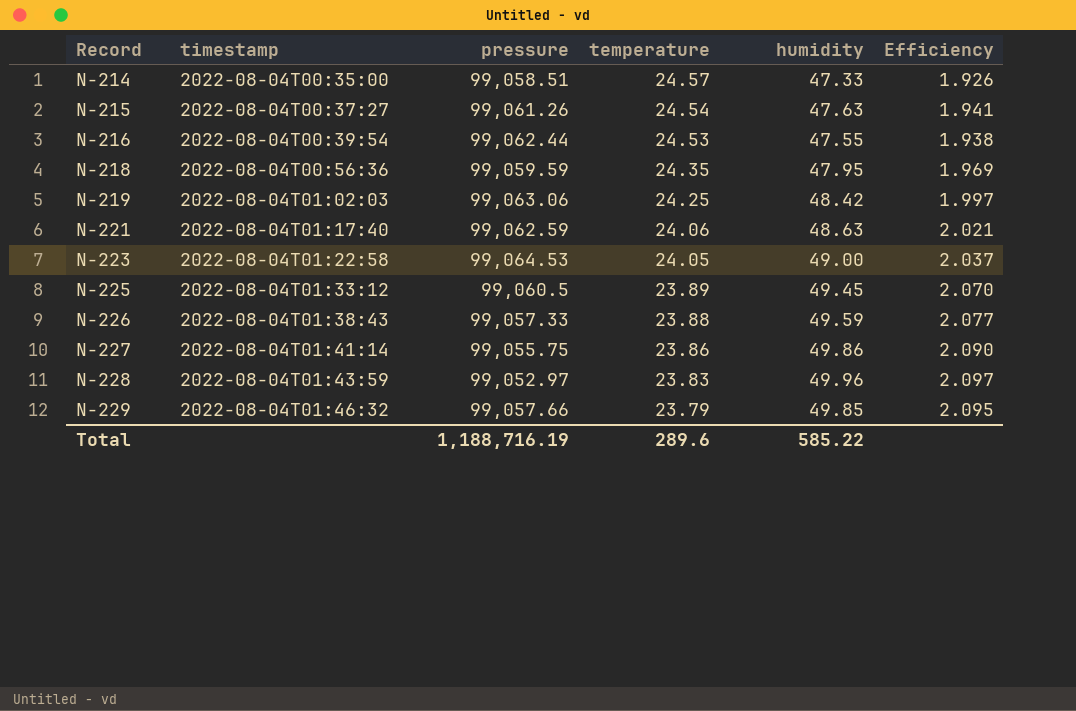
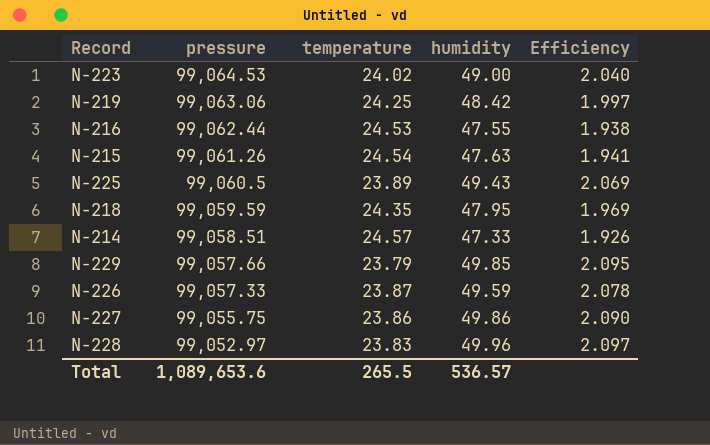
row order: Record ascending -> pressure descending
column timestamp | position: 2 -> none
row N-221: 2022-08-04T01:17:40 | 99,062.59 | 24.06 | 48.63 | 2.021 -> none
N-223 | temperature: 24.05 -> 24.02
N-223 | Efficiency: 2.037 -> 2.040
N-225 | humidity: 49.45 -> 49.43
N-225 | Efficiency: 2.070 -> 2.069
N-226 | temperature: 23.88 -> 23.87
N-226 | Efficiency: 2.077 -> 2.078
Total | pressure: 1,188,716.19 -> 1,089,653.6
Total | temperature: 289.6 -> 265.5
Total | humidity: 585.22 -> 536.57

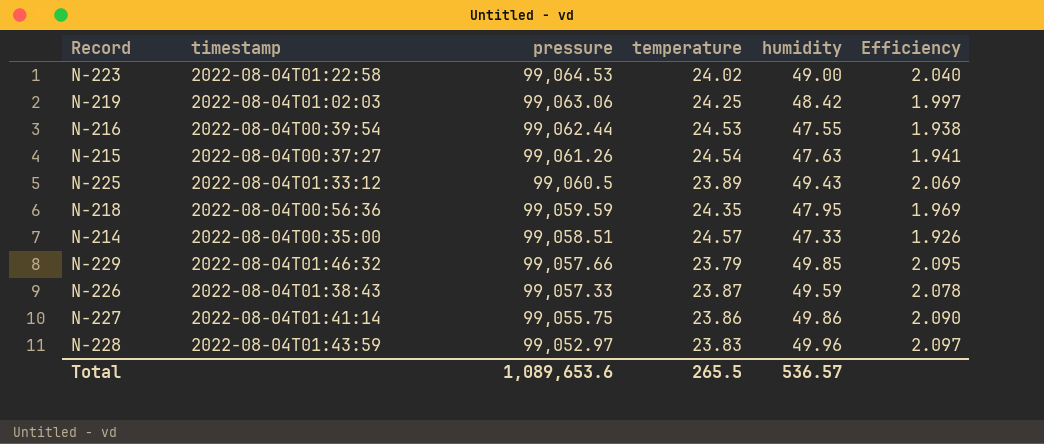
column timestamp | position: none -> 2

